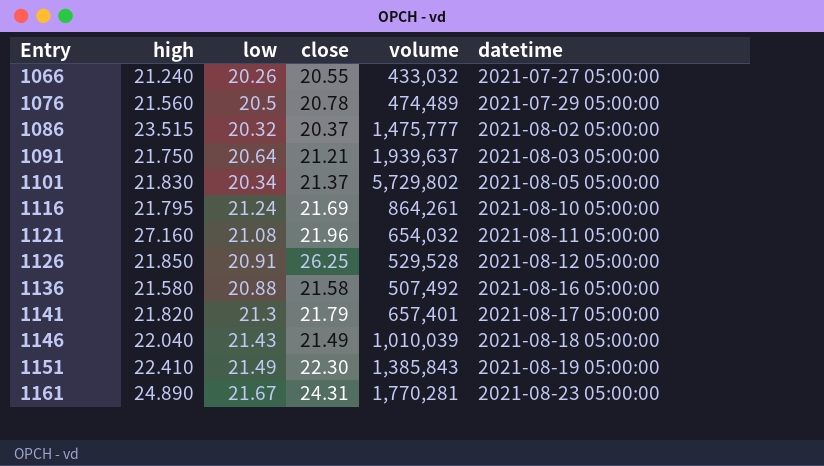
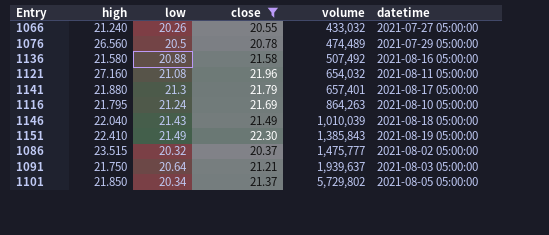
filter: none -> close <= 22.30
row order: Entry ascending -> volume ascending
1076 | high: 21.560 -> 26.560
1141 | high: 21.820 -> 21.880
1116 | volume: 864,261 -> 864,263
1101 | high: 21.830 -> 21.850

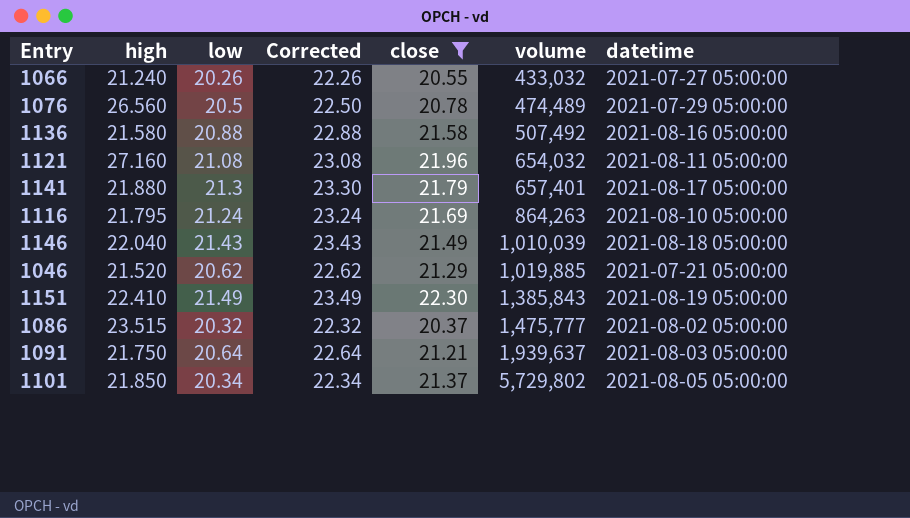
column Corrected | formula: none -> [low] + 2
row 1046: none -> 21.520 | 20.62 | 22.62 | 21.29 | 1,019,885 | 2021-07-21 05:00:00

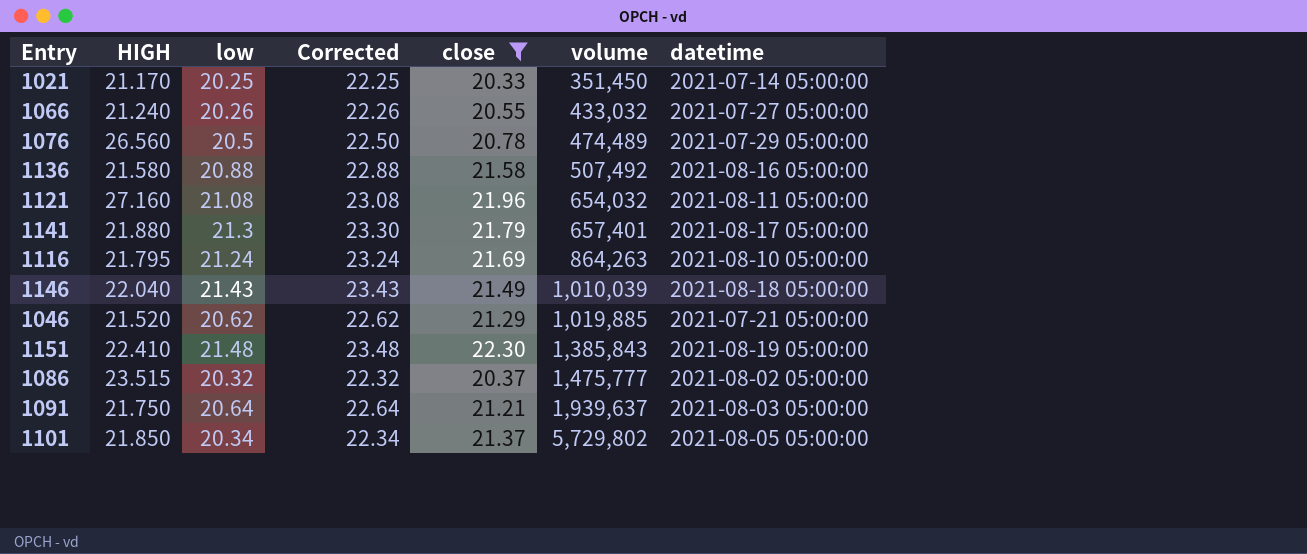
column name: high -> HIGH
row 1021: none -> 21.170 | 20.25 | 22.25 | 20.33 | 351,450 | 2021-07-14 05:00:00
1151 | low: 21.49 -> 21.48
1151 | Corrected: 23.49 -> 23.48

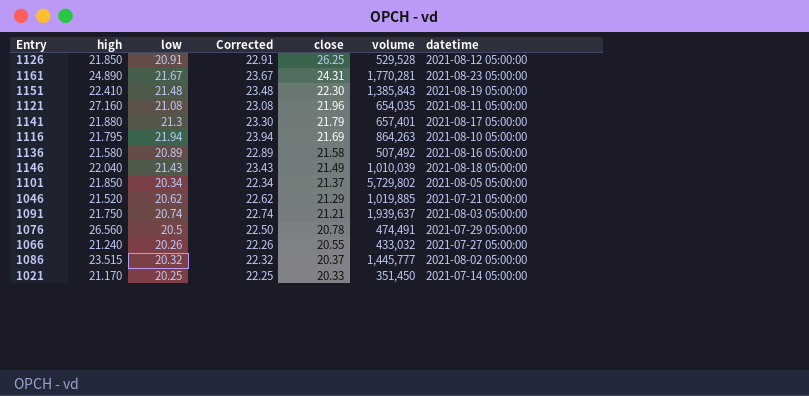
filter: close <= 22.30 -> none
row order: volume ascending -> close descending
column name: HIGH -> high
1121 | volume: 654,032 -> 654,035
1116 | low: 21.24 -> 21.94
1116 | Corrected: 23.24 -> 23.94
1136 | low: 20.88 -> 20.89
1136 | Corrected: 22.88 -> 22.89
1091 | low: 20.64 -> 20.74
1091 | Corrected: 22.64 -> 22.74
1076 | volume: 474,489 -> 474,491
1086 | volume: 1,475,777 -> 1,445,777

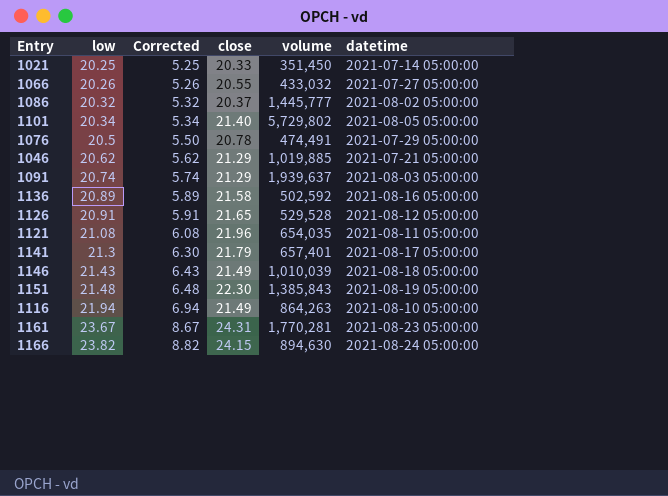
row order: close descending -> low ascending
column high | position: 2 -> none
column Corrected | formula: [low] + 2 -> [low] - 15
1101 | close: 21.37 -> 21.40
1091 | close: 21.21 -> 21.29
1136 | volume: 507,492 -> 502,592
1126 | close: 26.25 -> 21.65
1116 | close: 21.69 -> 21.49
1161 | low: 21.67 -> 23.67
row 1166: none -> 23.82 | 8.82 | 24.15 | 894,630 | 2021-08-24 05:00:00

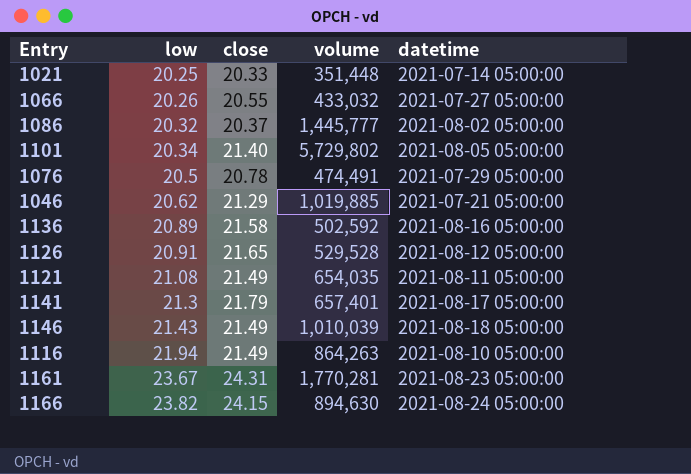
column Corrected | formula: [low] - 15 -> none
row 1091: 20.74 | 5.74 | 21.29 | 1,939,637 | 2021-08-03 05:00:00 -> none
row 1151: 21.48 | 6.48 | 22.30 | 1,385,843 | 2021-08-19 05:00:00 -> none
1021 | volume: 351,450 -> 351,448
1121 | close: 21.96 -> 21.49

